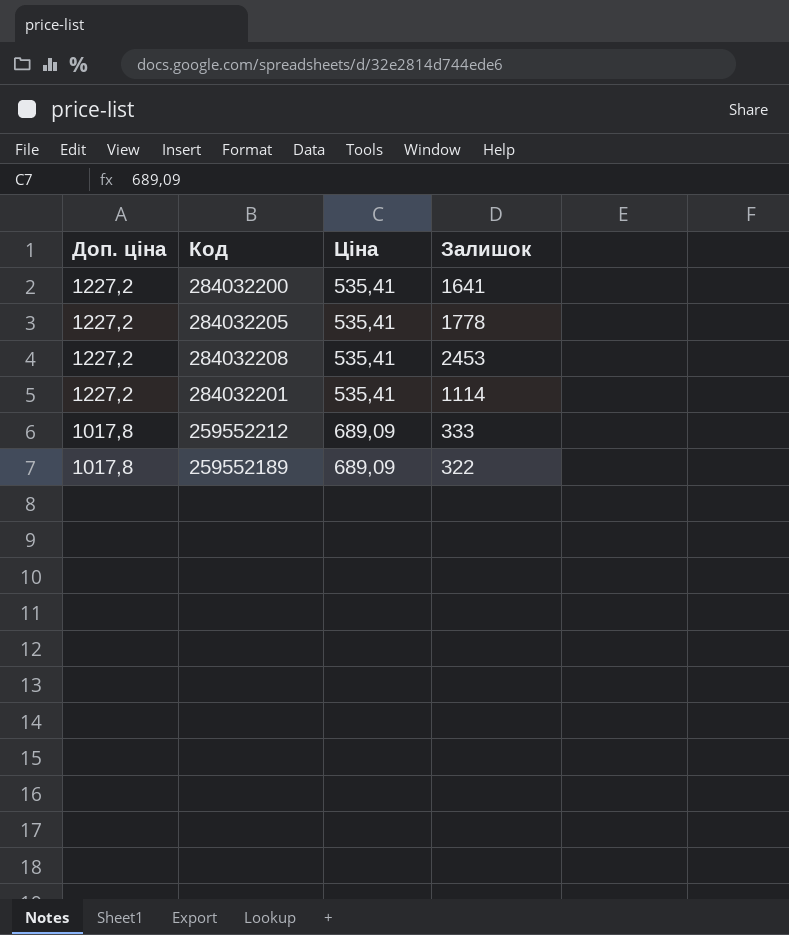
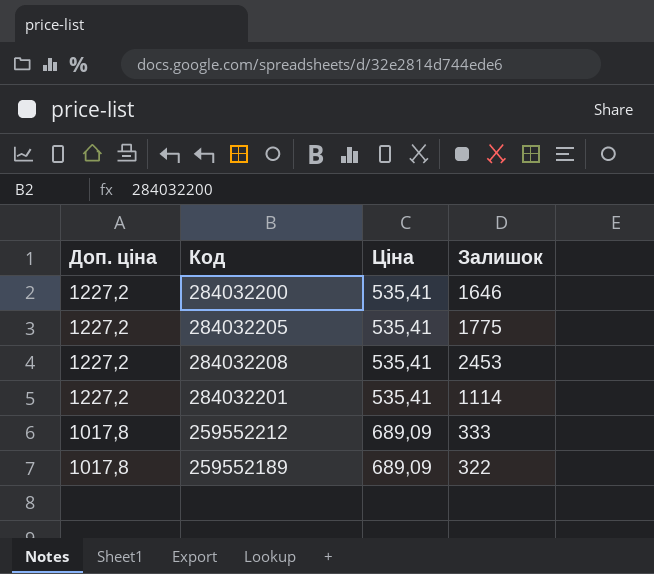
284032200 | Залишок: 1641 -> 1646
284032205 | Залишок: 1778 -> 1775

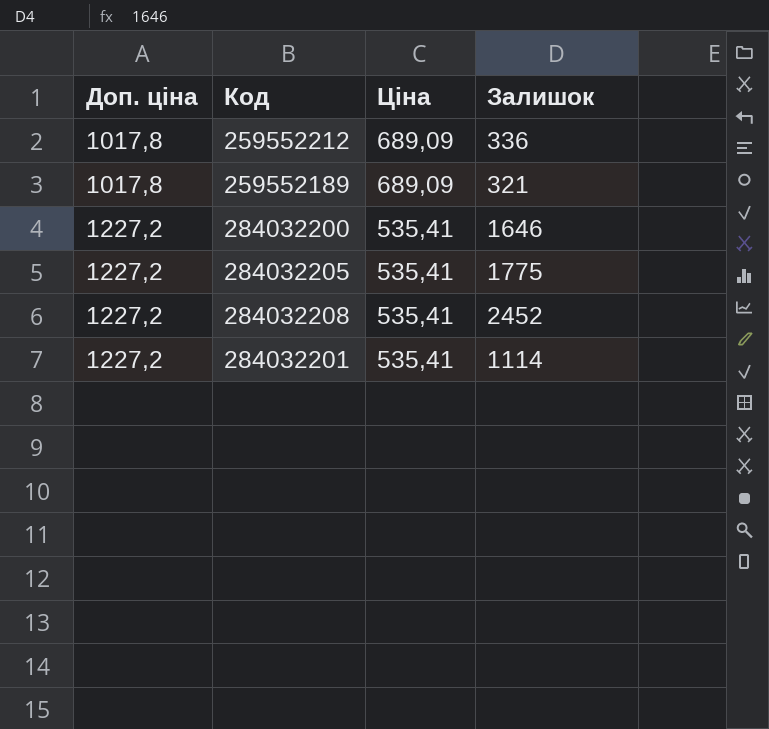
row order: Доп. ціна descending -> Доп. ціна ascending
259552212 | Залишок: 333 -> 336
259552189 | Залишок: 322 -> 321
284032208 | Залишок: 2453 -> 2452

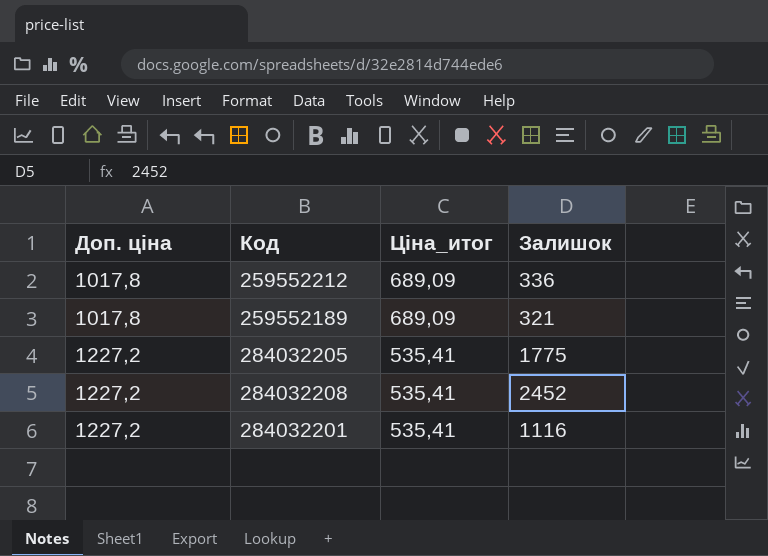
column name: Ціна -> Ціна_итог
row 284032200: 1227,2 | 535,41 | 1646 -> none
284032201 | Залишок: 1114 -> 1116

